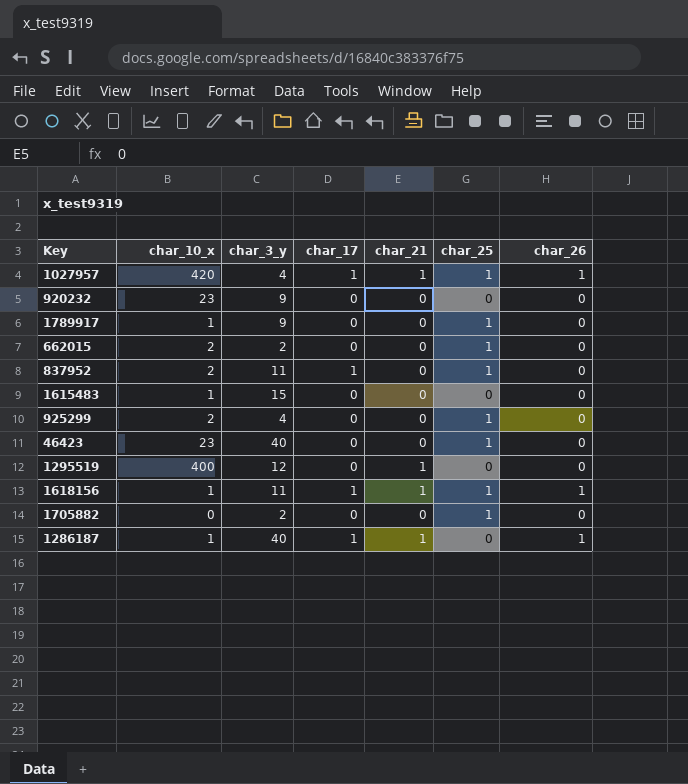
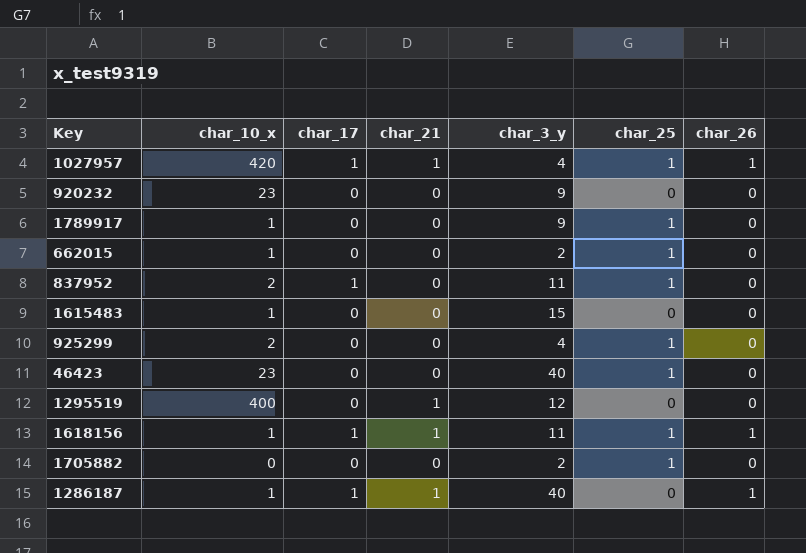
column char_3_y | position: 3 -> 5
662015 | char_10_x: 2 -> 1

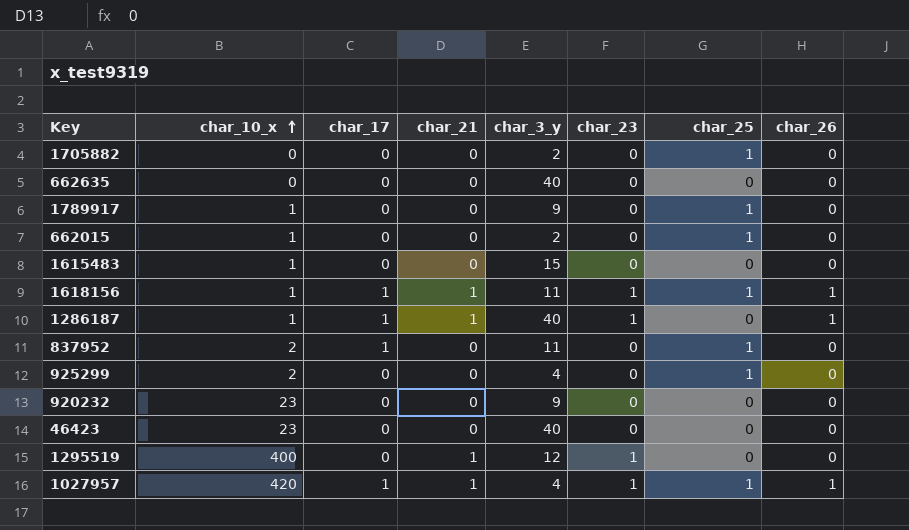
row order: none -> char_10_x ascending
column char_23 | position: none -> 6
row 662635: none -> 0 | 0 | 0 | 40 | 0 | 0 | 0
46423 | char_25: 1 -> 0

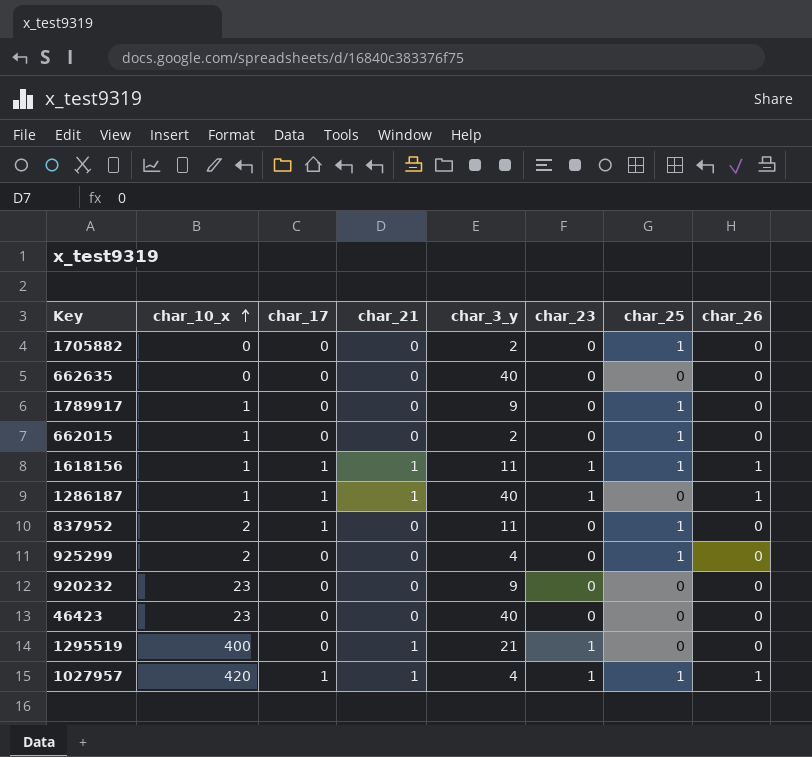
row 1615483: 1 | 0 | 0 | 15 | 0 | 0 | 0 -> none
1295519 | char_3_y: 12 -> 21

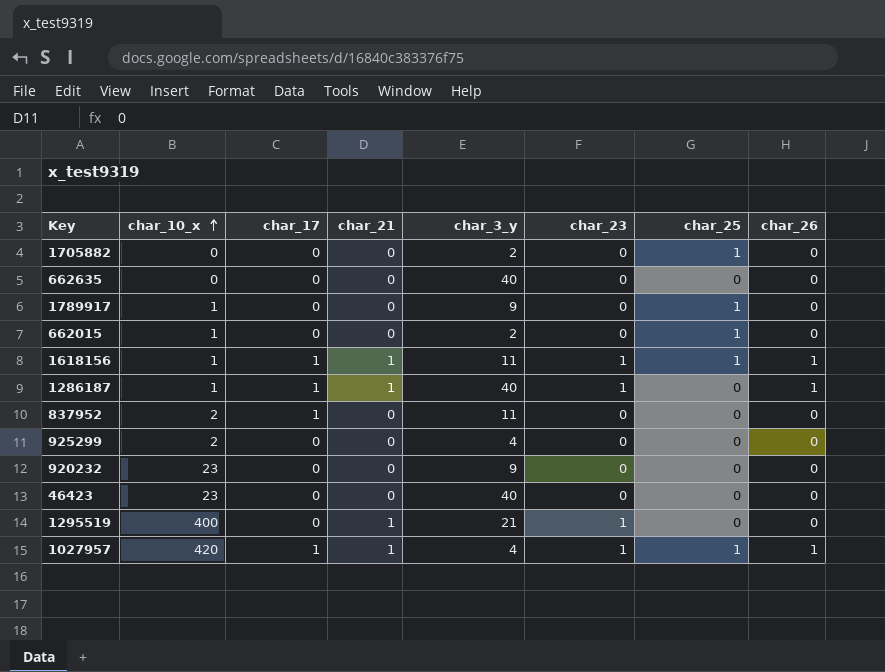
837952 | char_25: 1 -> 0
925299 | char_25: 1 -> 0

